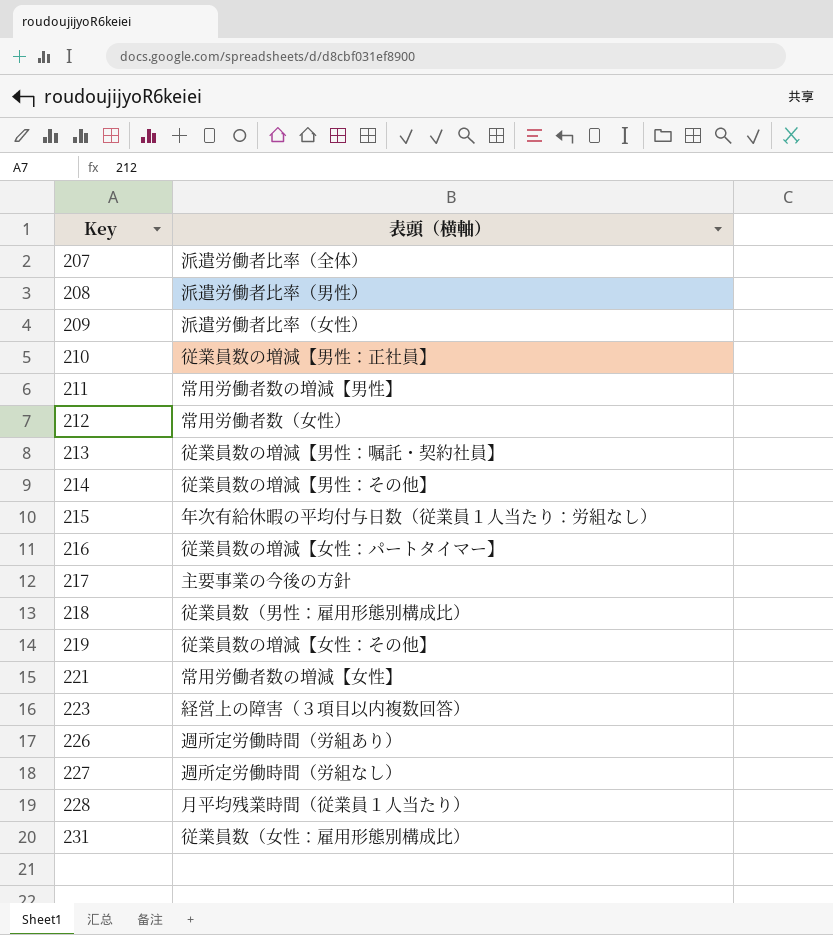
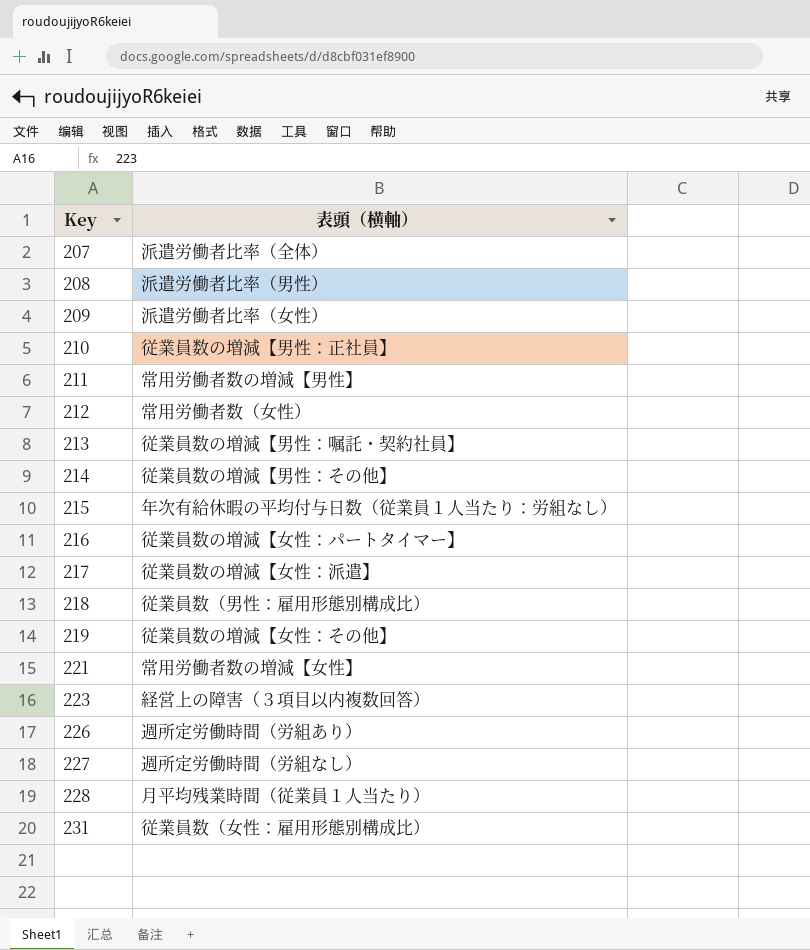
217 | 表頭（横軸）: 主要事業の今後の方針 -> 従業員数の増減【女性：派遣】

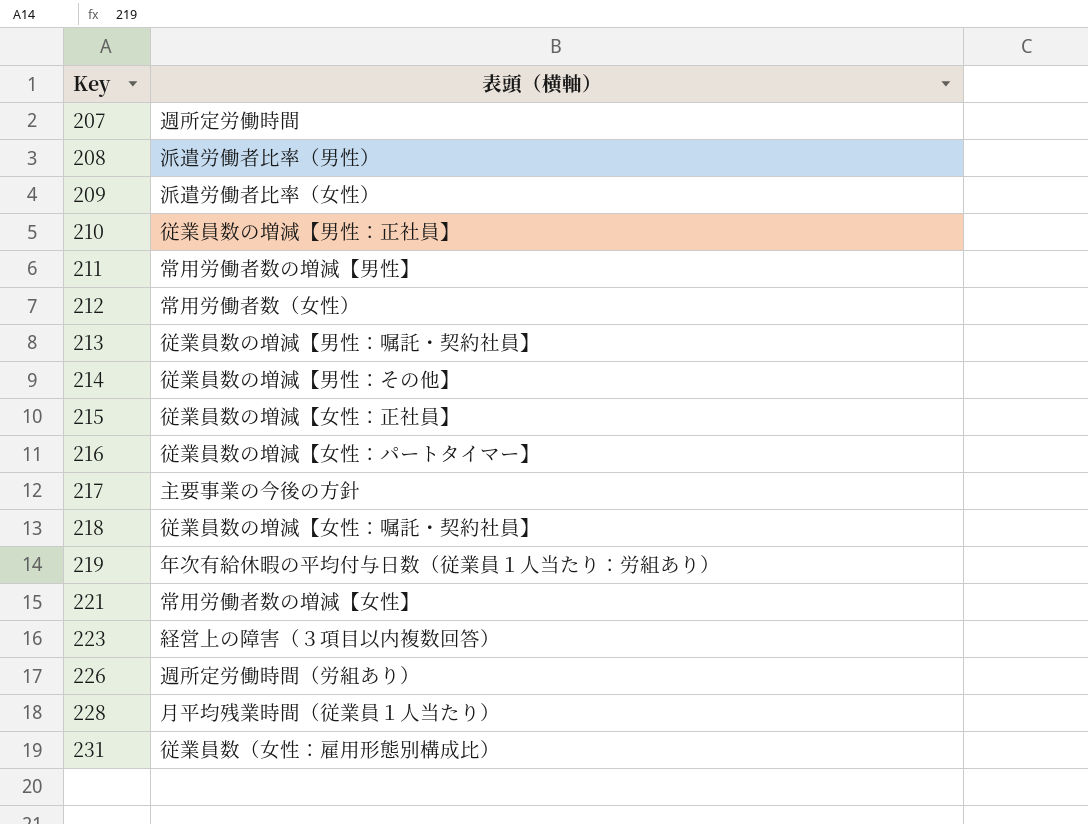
row 227: 週所定労働時間（労組なし） -> none
207 | 表頭（横軸）: 派遣労働者比率（全体） -> 週所定労働時間
215 | 表頭（横軸）: 年次有給休暇の平均付与日数（従業員１人当たり：労組なし） -> 従業員数の増減【女性：正社員】
217 | 表頭（横軸）: 従業員数の増減【女性：派遣】 -> 主要事業の今後の方針
218 | 表頭（横軸）: 従業員数（男性：雇用形態別構成比） -> 従業員数の増減【女性：嘱託・契約社員】
219 | 表頭（横軸）: 従業員数の増減【女性：その他】 -> 年次有給休暇の平均付与日数（従業員１人当たり：労組あり）

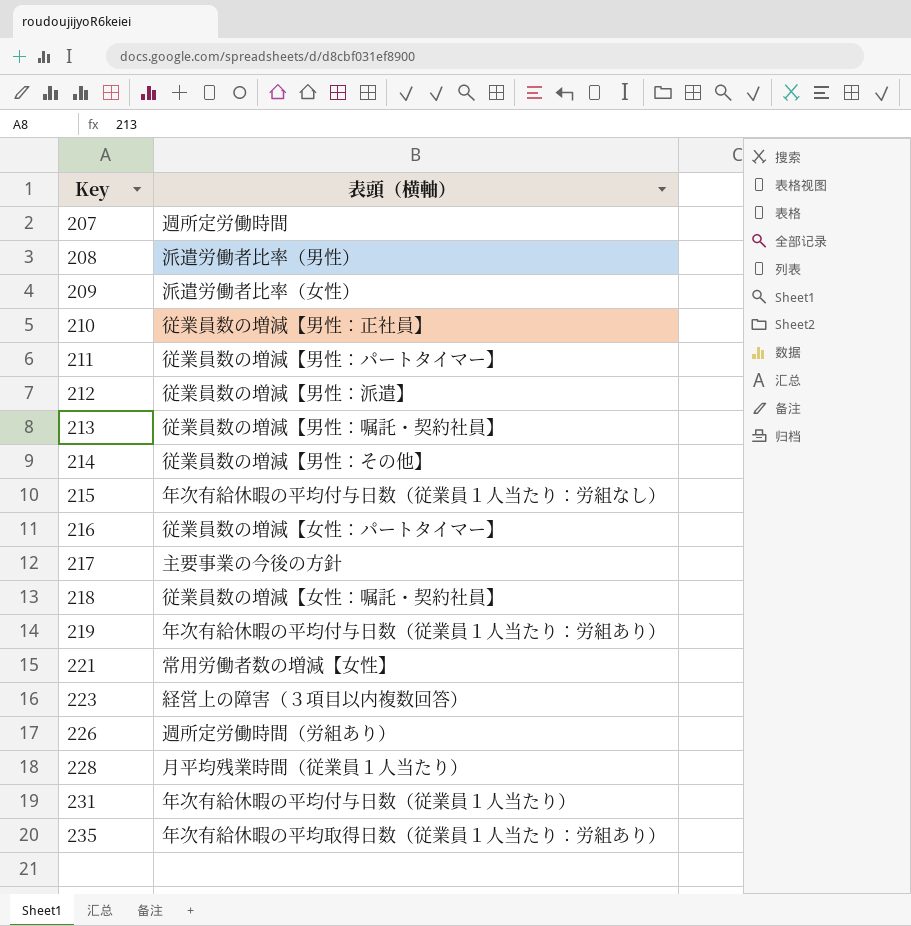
211 | 表頭（横軸）: 常用労働者数の増減【男性】 -> 従業員数の増減【男性：パートタイマー】
212 | 表頭（横軸）: 常用労働者数（女性） -> 従業員数の増減【男性：派遣】
215 | 表頭（横軸）: 従業員数の増減【女性：正社員】 -> 年次有給休暇の平均付与日数（従業員１人当たり：労組なし）
231 | 表頭（横軸）: 従業員数（女性：雇用形態別構成比） -> 年次有給休暇の平均付与日数（従業員１人当たり）
row 235: none -> 年次有給休暇の平均取得日数（従業員１人当たり：労組あり）

